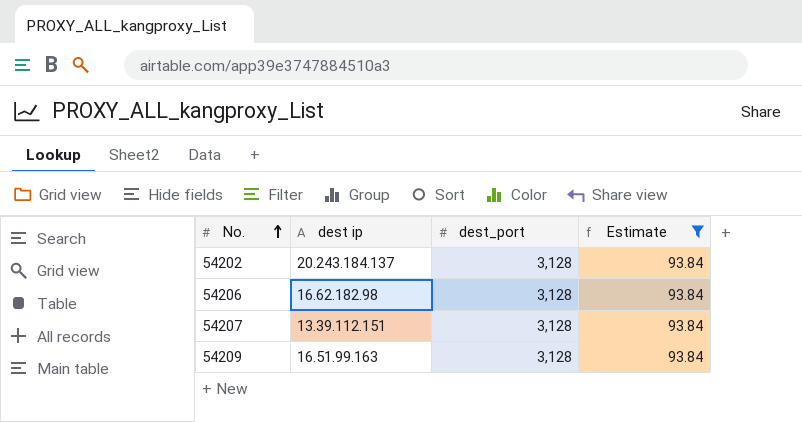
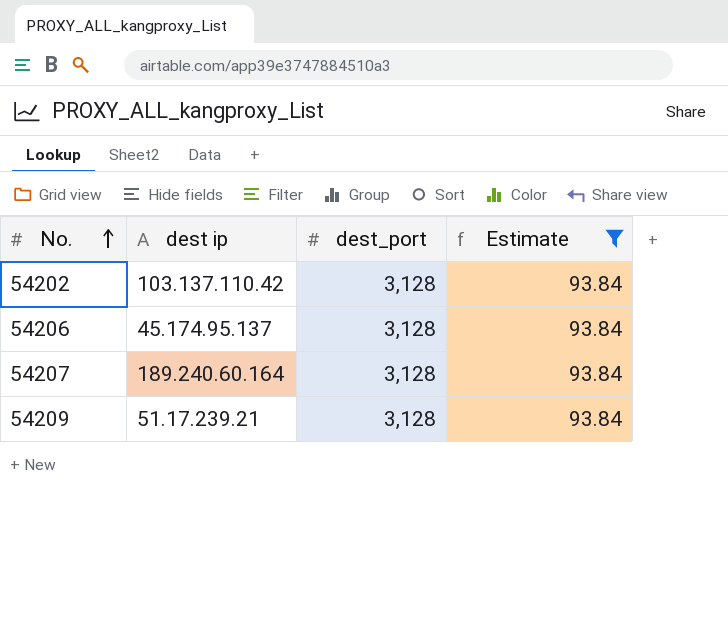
54202 | dest ip: 20.243.184.137 -> 103.137.110.42
54206 | dest ip: 16.62.182.98 -> 45.174.95.137
54207 | dest ip: 13.39.112.151 -> 189.240.60.164
54209 | dest ip: 16.51.99.163 -> 51.17.239.21

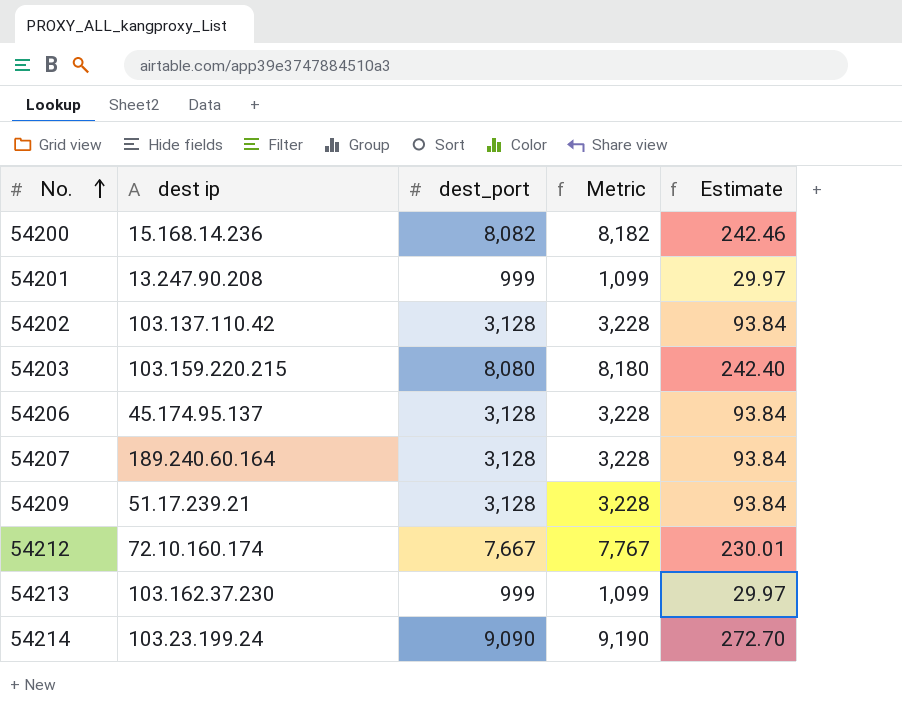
filter: Estimate = 93.84 -> none
column Metric | formula: none -> [dest_port] + 100

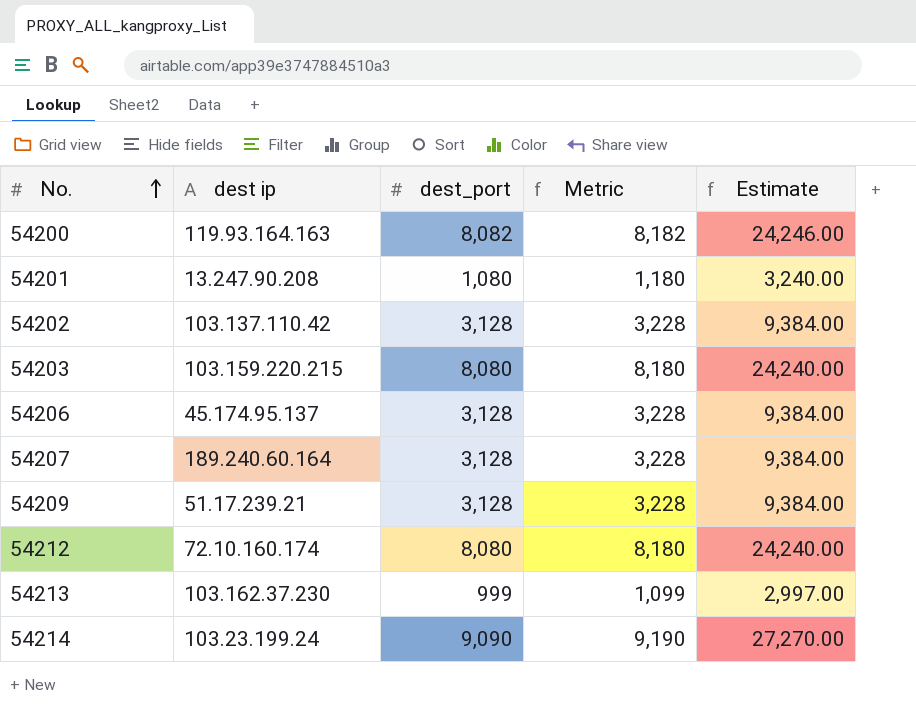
column Estimate | formula: [dest_port] * 0.03 -> [dest_port] * 3
54200 | dest ip: 15.168.14.236 -> 119.93.164.163
54201 | dest_port: 999 -> 1,080
54201 | Metric: 1,099 -> 1,180
54212 | dest_port: 7,667 -> 8,080
54212 | Metric: 7,767 -> 8,180

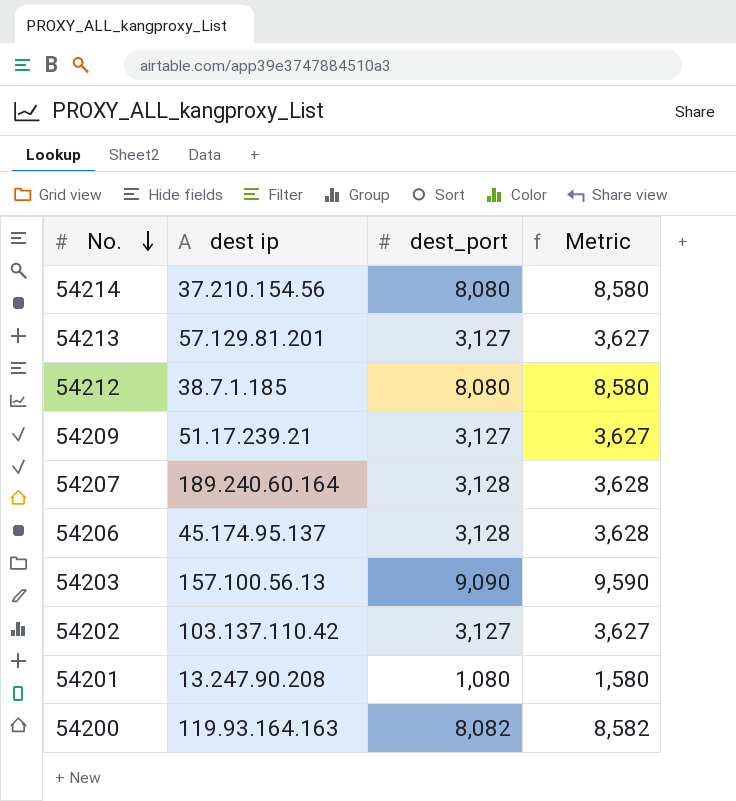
row order: No. ascending -> No. descending
column Estimate | formula: [dest_port] * 3 -> none
column Metric | formula: [dest_port] + 100 -> [dest_port] + 500
54214 | dest ip: 103.23.199.24 -> 37.210.154.56
54214 | dest_port: 9,090 -> 8,080
54213 | dest ip: 103.162.37.230 -> 57.129.81.201
54213 | dest_port: 999 -> 3,127
54212 | dest ip: 72.10.160.174 -> 38.7.1.185
54209 | dest_port: 3,128 -> 3,127
54203 | dest ip: 103.159.220.215 -> 157.100.56.13
54203 | dest_port: 8,080 -> 9,090
54202 | dest_port: 3,128 -> 3,127

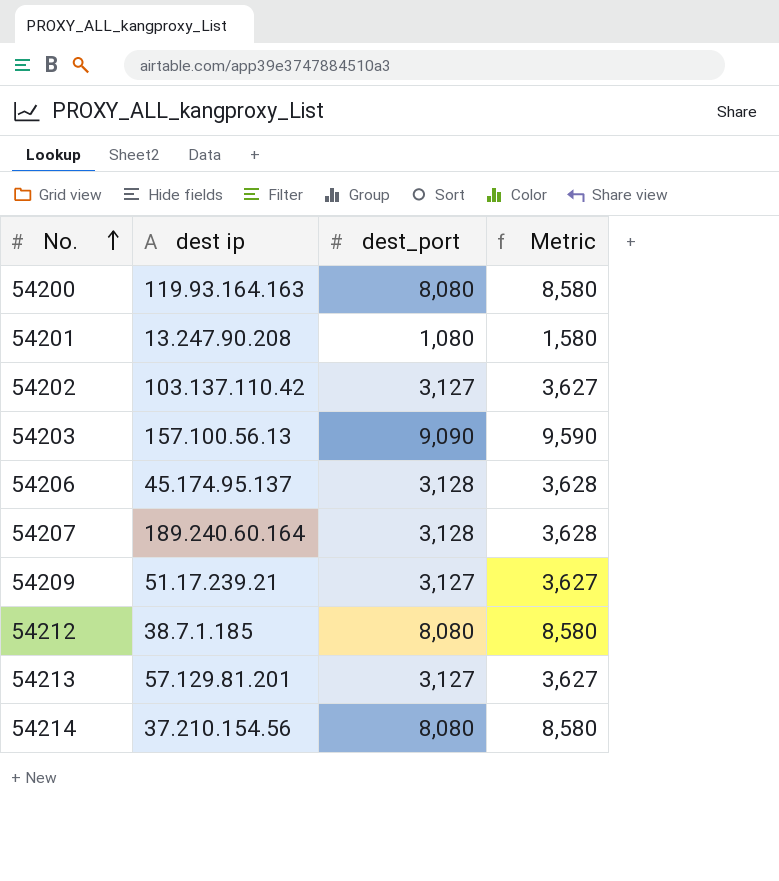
row order: No. descending -> No. ascending
54200 | dest_port: 8,082 -> 8,080
54200 | Metric: 8,582 -> 8,580

